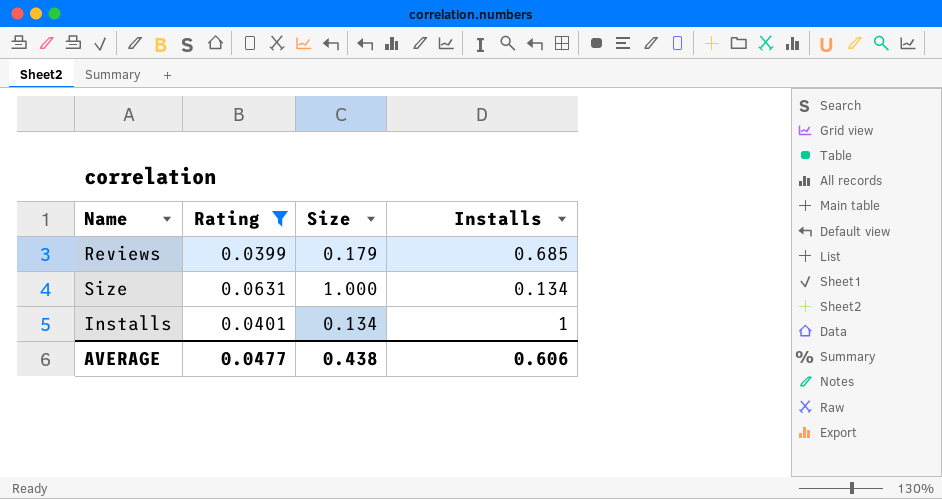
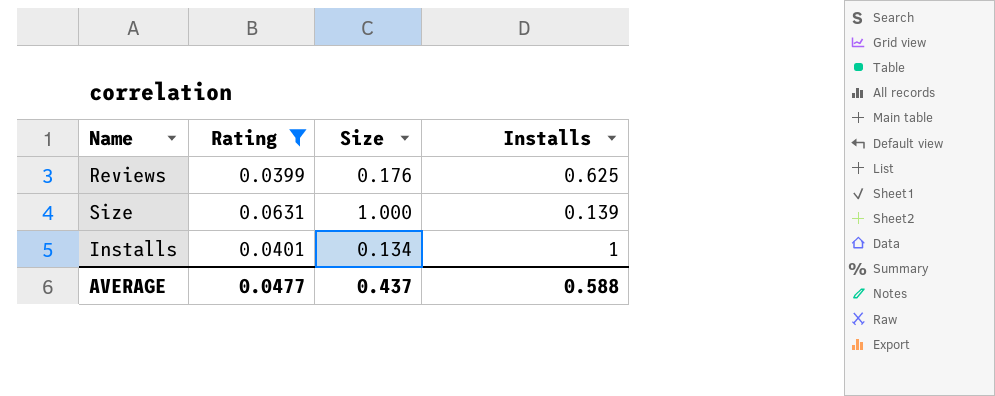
Reviews | Size: 0.179 -> 0.176
Reviews | Installs: 0.685 -> 0.625
Size | Installs: 0.134 -> 0.139
AVERAGE | Size: 0.438 -> 0.437
AVERAGE | Installs: 0.606 -> 0.588

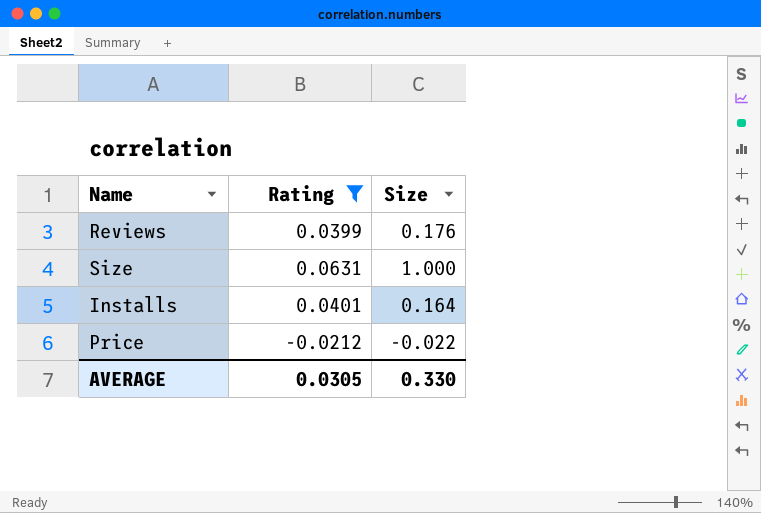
column Installs | position: 4 -> none
Installs | Size: 0.134 -> 0.164
row Price: none -> -0.0212 | -0.022
AVERAGE | Rating: 0.0477 -> 0.0305
AVERAGE | Size: 0.437 -> 0.330

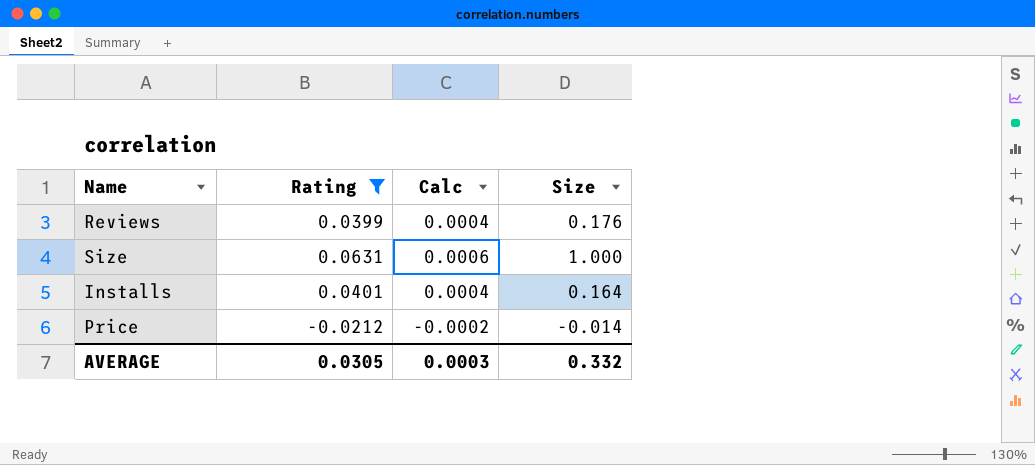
column Calc | formula: none -> [Rating] * 0.01
Price | Size: -0.022 -> -0.014
AVERAGE | Size: 0.330 -> 0.332

